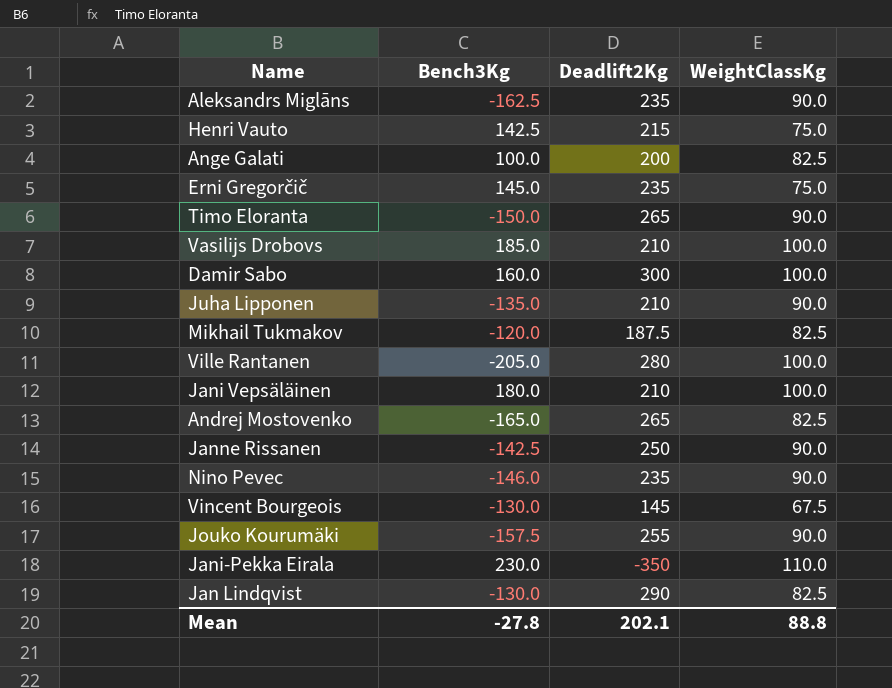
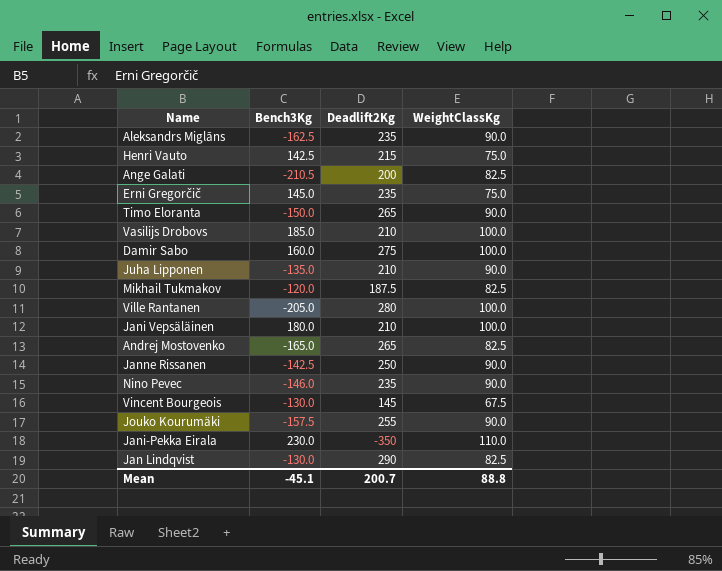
Ange Galati | Bench3Kg: 100.0 -> -210.5
Damir Sabo | Deadlift2Kg: 300 -> 275
Mean | Bench3Kg: -27.8 -> -45.1
Mean | Deadlift2Kg: 202.1 -> 200.7

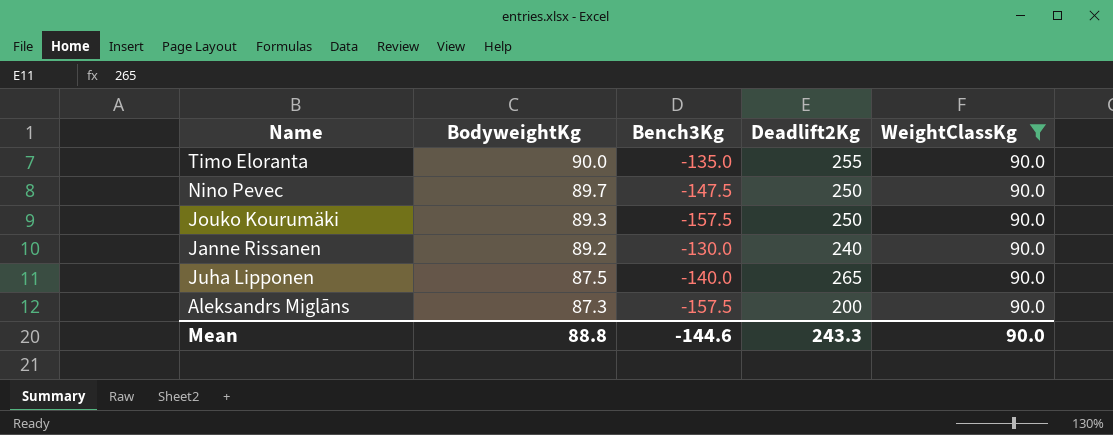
filter: none -> WeightClassKg = 90.0
row order: none -> BodyweightKg descending
column BodyweightKg | position: none -> 2
Timo Eloranta | Bench3Kg: -150.0 -> -135.0
Timo Eloranta | Deadlift2Kg: 265 -> 255
Nino Pevec | Bench3Kg: -146.0 -> -147.5
Nino Pevec | Deadlift2Kg: 235 -> 250
Jouko Kourumäki | Deadlift2Kg: 255 -> 250
Janne Rissanen | Bench3Kg: -142.5 -> -130.0
Janne Rissanen | Deadlift2Kg: 250 -> 240
Juha Lipponen | Bench3Kg: -135.0 -> -140.0
Juha Lipponen | Deadlift2Kg: 210 -> 265
Aleksandrs Miglāns | Bench3Kg: -162.5 -> -157.5
Aleksandrs Miglāns | Deadlift2Kg: 235 -> 200
Mean | Bench3Kg: -45.1 -> -144.6
Mean | Deadlift2Kg: 200.7 -> 243.3
Mean | WeightClassKg: 88.8 -> 90.0

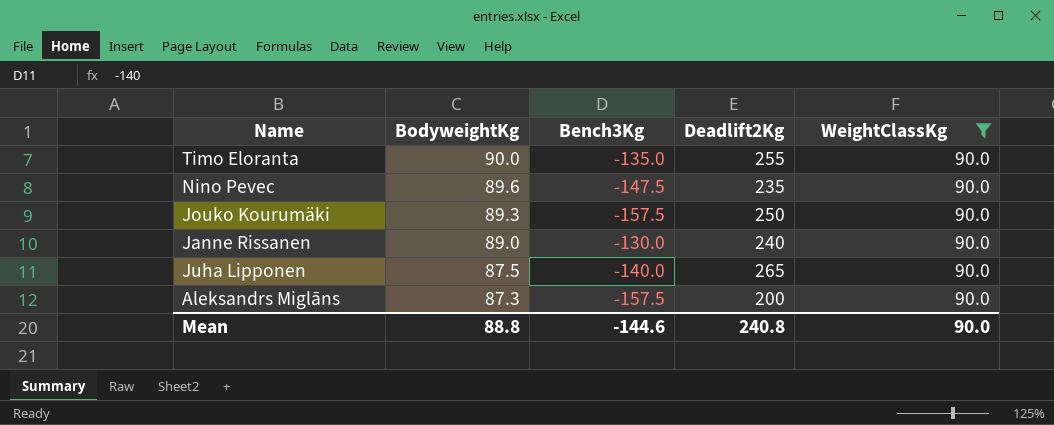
Nino Pevec | BodyweightKg: 89.7 -> 89.6
Nino Pevec | Deadlift2Kg: 250 -> 235
Janne Rissanen | BodyweightKg: 89.2 -> 89.0
Mean | Deadlift2Kg: 243.3 -> 240.8

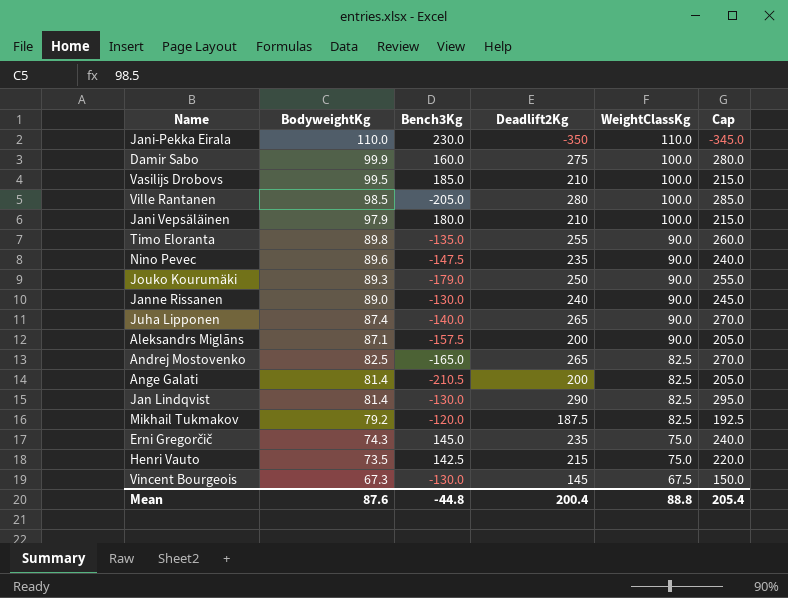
filter: WeightClassKg = 90.0 -> none
column Cap | formula: none -> [Deadlift2Kg] + 5
Timo Eloranta | BodyweightKg: 90.0 -> 89.8
Jouko Kourumäki | Bench3Kg: -157.5 -> -179.0
Juha Lipponen | BodyweightKg: 87.5 -> 87.4
Aleksandrs Miglāns | BodyweightKg: 87.3 -> 87.1
Mean | BodyweightKg: 88.8 -> 87.6
Mean | Bench3Kg: -144.6 -> -44.8
Mean | Deadlift2Kg: 240.8 -> 200.4
Mean | WeightClassKg: 90.0 -> 88.8

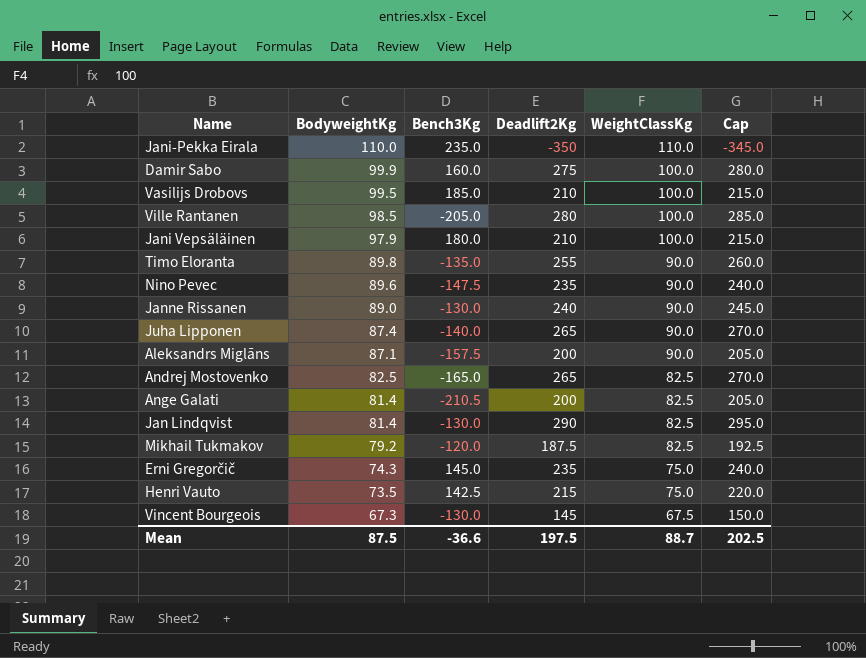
row Jouko Kourumäki: 89.3 | -179.0 | 250 | 90.0 | 255.0 -> none
Jani-Pekka Eirala | Bench3Kg: 230.0 -> 235.0
Mean | BodyweightKg: 87.6 -> 87.5
Mean | Bench3Kg: -44.8 -> -36.6
Mean | Deadlift2Kg: 200.4 -> 197.5
Mean | WeightClassKg: 88.8 -> 88.7
Mean | Cap: 205.4 -> 202.5

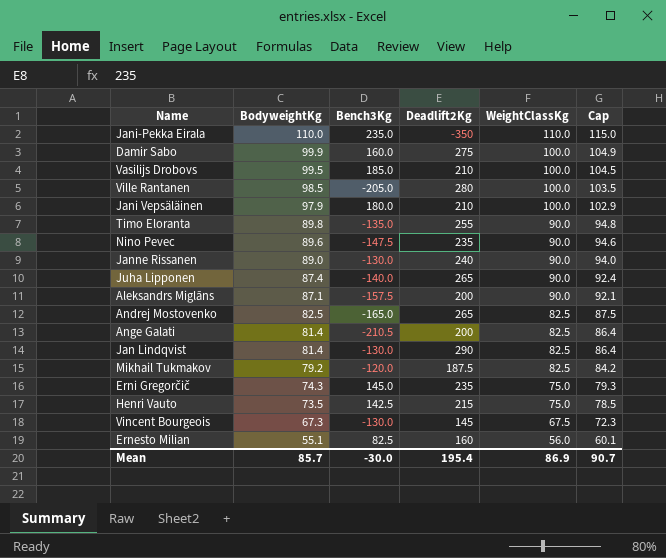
column Cap | formula: [Deadlift2Kg] + 5 -> [BodyweightKg] + 5
row Ernesto Milian: none -> 55.1 | 82.5 | 160 | 56.0 | 60.1
Mean | BodyweightKg: 87.5 -> 85.7
Mean | Bench3Kg: -36.6 -> -30.0
Mean | Deadlift2Kg: 197.5 -> 195.4
Mean | WeightClassKg: 88.7 -> 86.9
Mean | Cap: 202.5 -> 90.7

